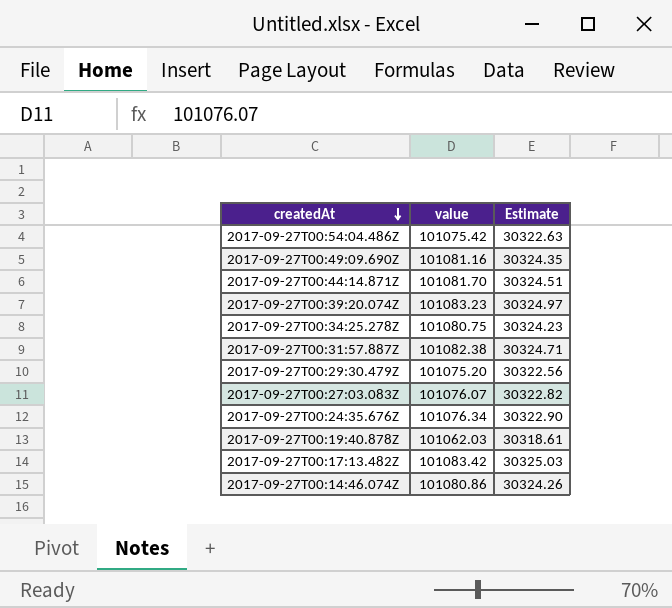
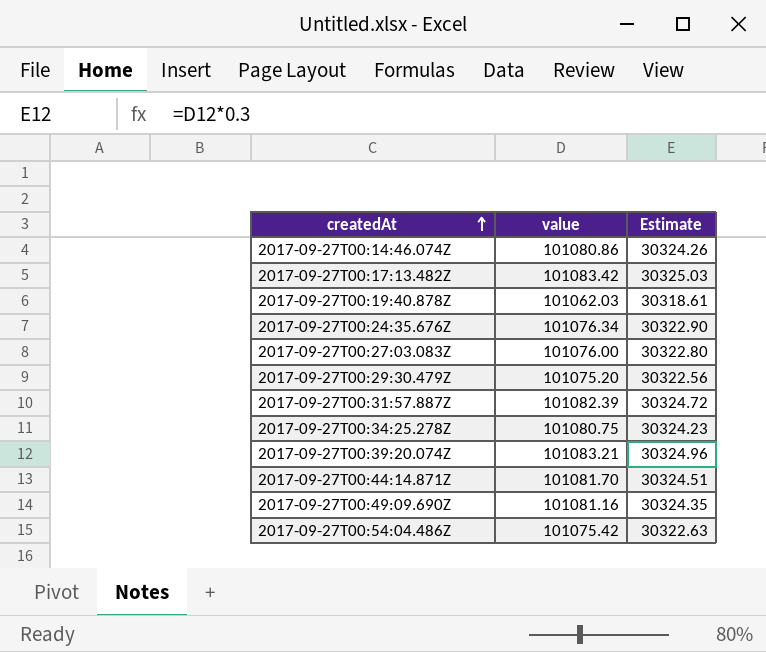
row order: createdAt descending -> createdAt ascending
2017-09-27T00:27:03.083Z | value: 101076.07 -> 101076.00
2017-09-27T00:27:03.083Z | Estimate: 30322.82 -> 30322.80
2017-09-27T00:31:57.887Z | value: 101082.38 -> 101082.39
2017-09-27T00:31:57.887Z | Estimate: 30324.71 -> 30324.72
2017-09-27T00:39:20.074Z | value: 101083.23 -> 101083.21
2017-09-27T00:39:20.074Z | Estimate: 30324.97 -> 30324.96

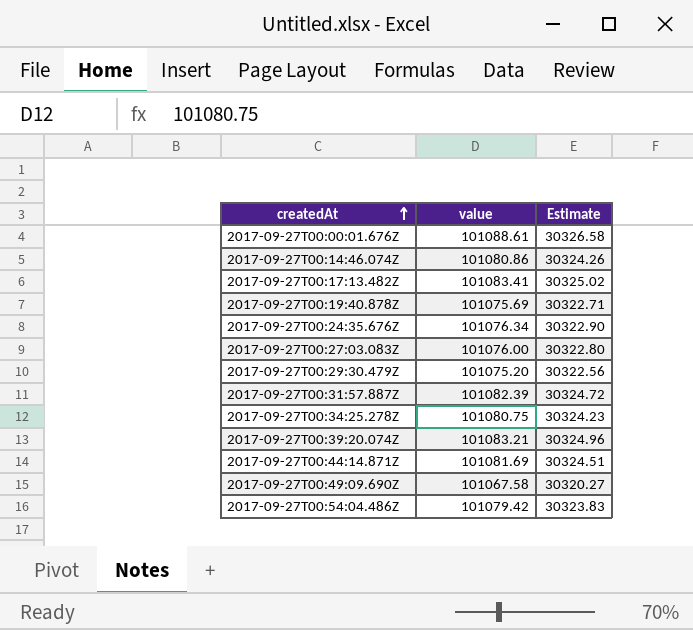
row 2017-09-27T00:00:01.676Z: none -> 101088.61 | 30326.58
2017-09-27T00:17:13.482Z | value: 101083.42 -> 101083.41
2017-09-27T00:17:13.482Z | Estimate: 30325.03 -> 30325.02
2017-09-27T00:19:40.878Z | value: 101062.03 -> 101075.69
2017-09-27T00:19:40.878Z | Estimate: 30318.61 -> 30322.71
2017-09-27T00:44:14.871Z | value: 101081.70 -> 101081.69
2017-09-27T00:49:09.690Z | value: 101081.16 -> 101067.58
2017-09-27T00:49:09.690Z | Estimate: 30324.35 -> 30320.27
2017-09-27T00:54:04.486Z | value: 101075.42 -> 101079.42
2017-09-27T00:54:04.486Z | Estimate: 30322.63 -> 30323.83

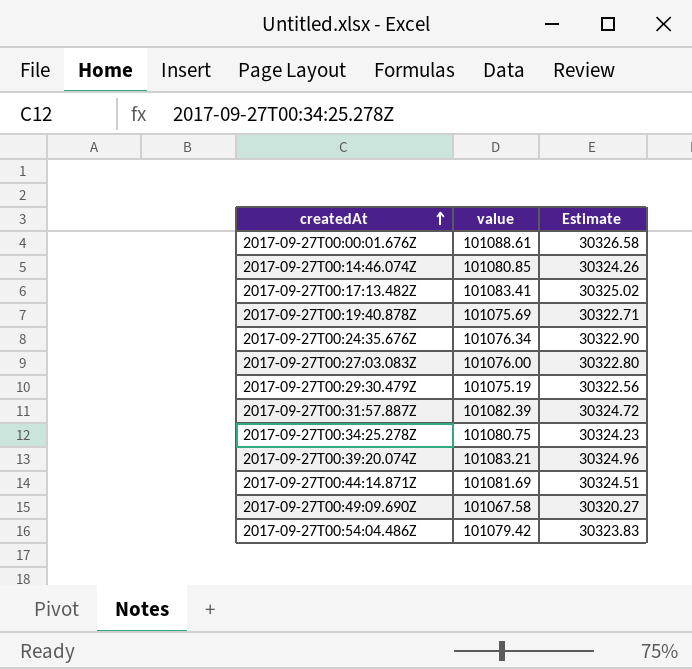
2017-09-27T00:14:46.074Z | value: 101080.86 -> 101080.85
2017-09-27T00:29:30.479Z | value: 101075.20 -> 101075.19

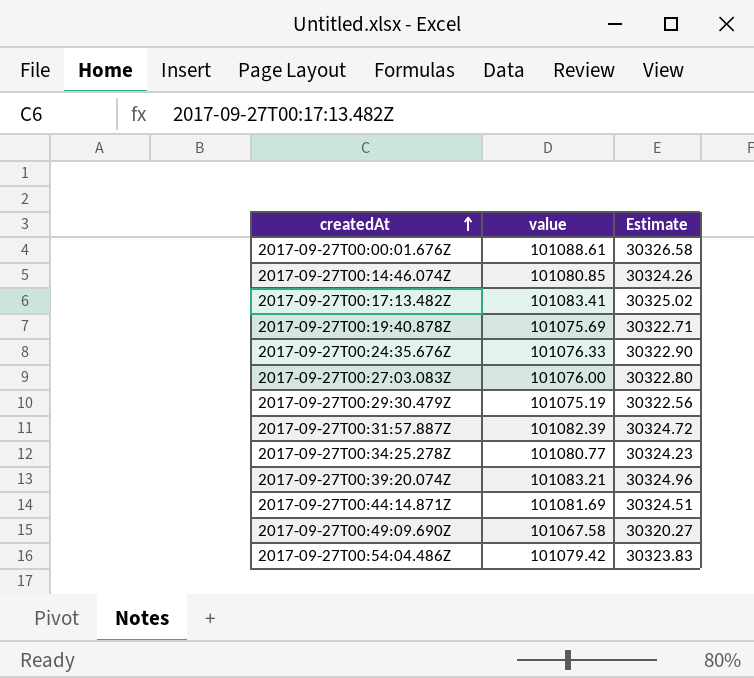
2017-09-27T00:24:35.676Z | value: 101076.34 -> 101076.33
2017-09-27T00:34:25.278Z | value: 101080.75 -> 101080.77

